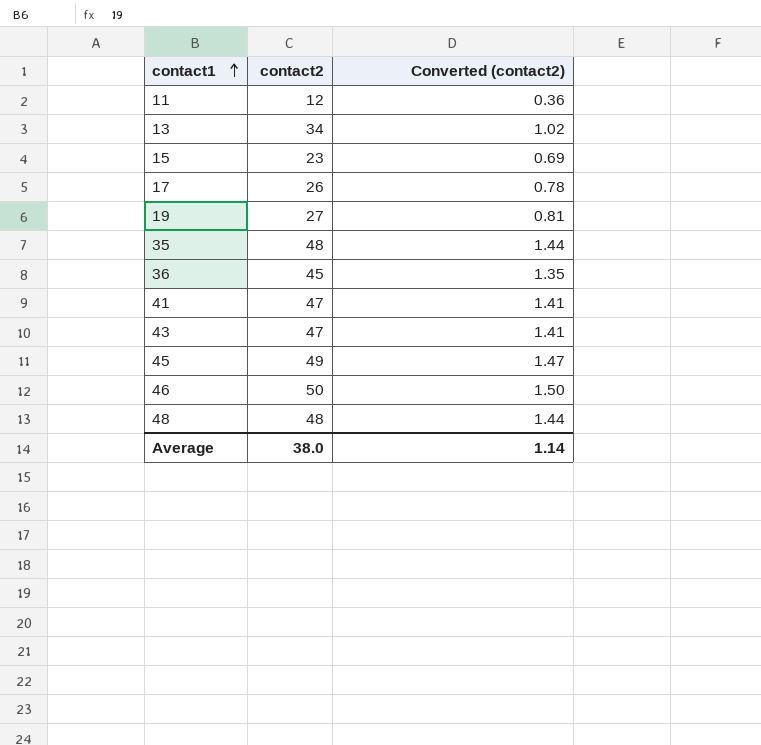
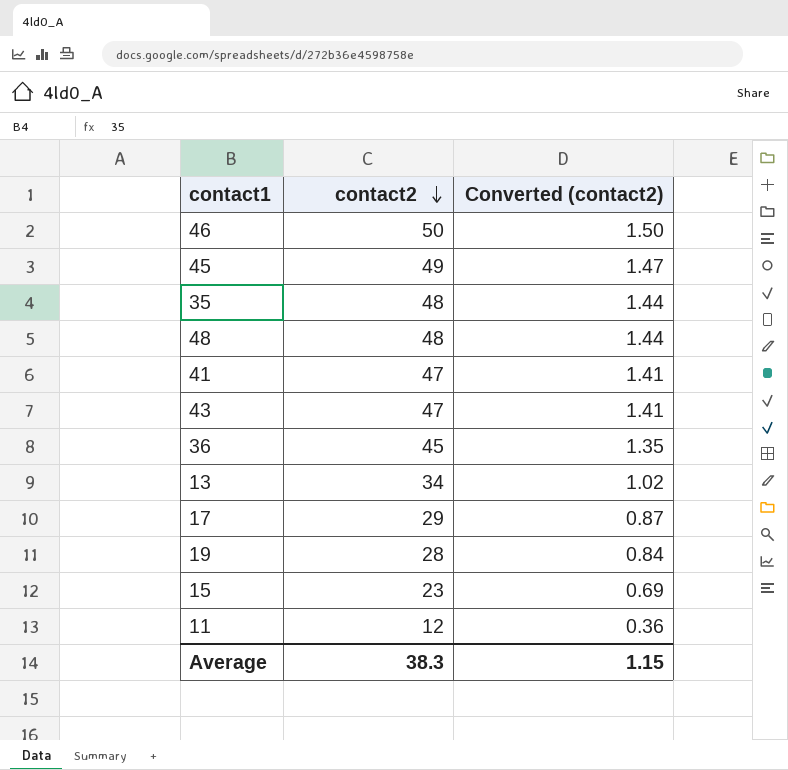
row order: contact1 ascending -> contact2 descending
17 | contact2: 26 -> 29
17 | Converted (contact2): 0.78 -> 0.87
19 | contact2: 27 -> 28
19 | Converted (contact2): 0.81 -> 0.84
Average | contact2: 38.0 -> 38.3
Average | Converted (contact2): 1.14 -> 1.15

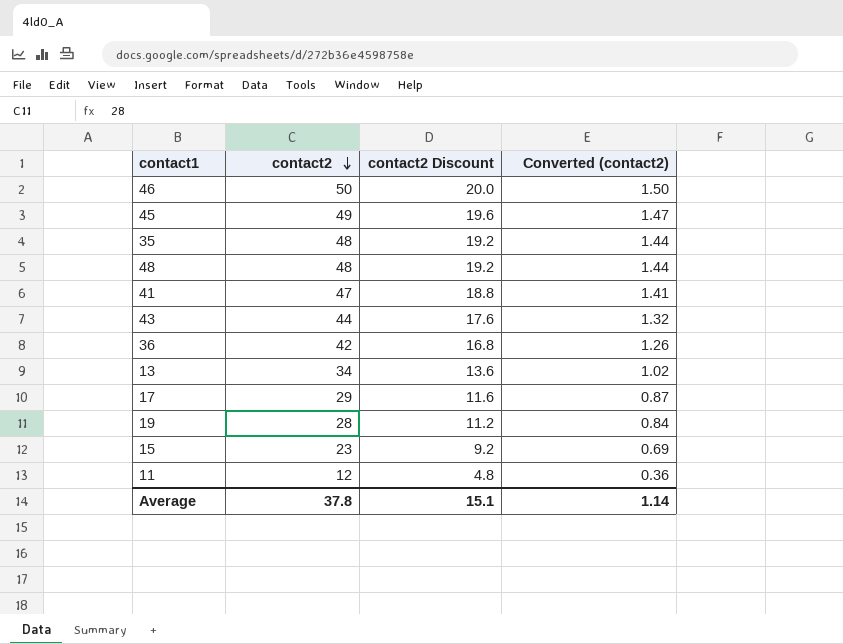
column contact2 Discount | formula: none -> [contact2] * 0.4
43 | contact2: 47 -> 44
43 | Converted (contact2): 1.41 -> 1.32
36 | contact2: 45 -> 42
36 | Converted (contact2): 1.35 -> 1.26
Average | contact2: 38.3 -> 37.8
Average | Converted (contact2): 1.15 -> 1.14

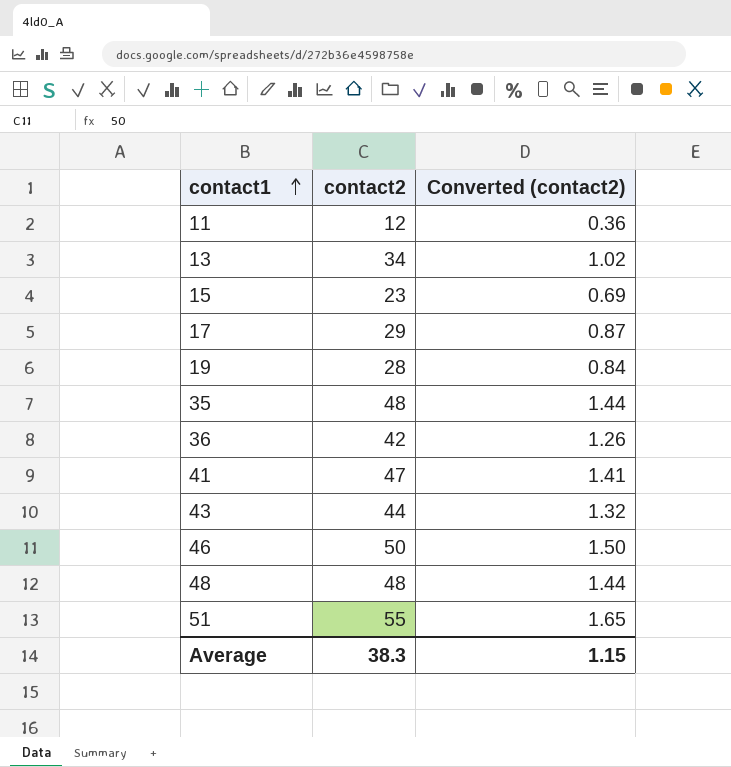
row order: contact2 descending -> contact1 ascending
column contact2 Discount | formula: [contact2] * 0.4 -> none
row 45: 49 | 19.6 | 1.47 -> none
row 51: none -> 55 | 1.65
Average | contact2: 37.8 -> 38.3
Average | Converted (contact2): 1.14 -> 1.15

